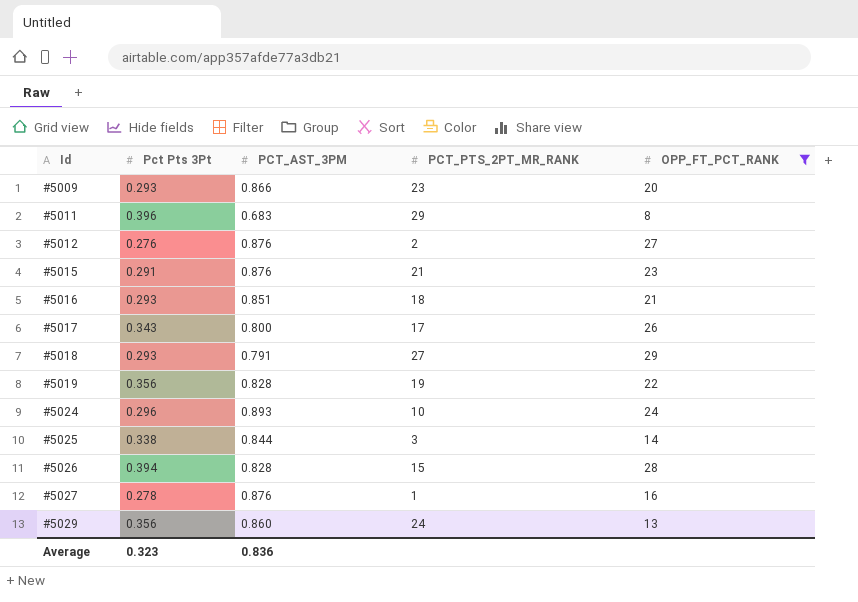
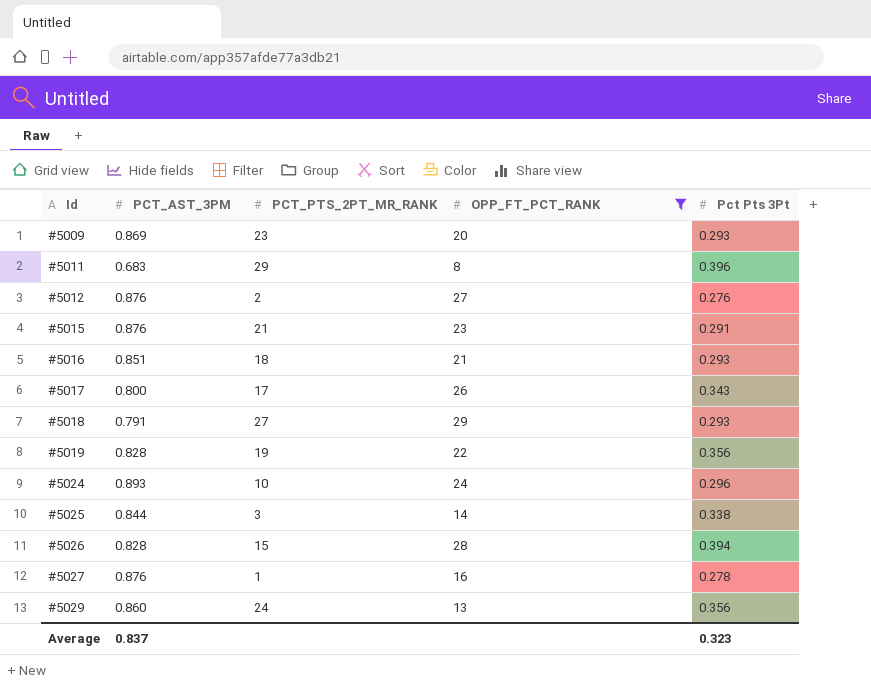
column Pct Pts 3Pt | position: 2 -> 5
#5009 | PCT_AST_3PM: 0.866 -> 0.869
Average | PCT_AST_3PM: 0.836 -> 0.837

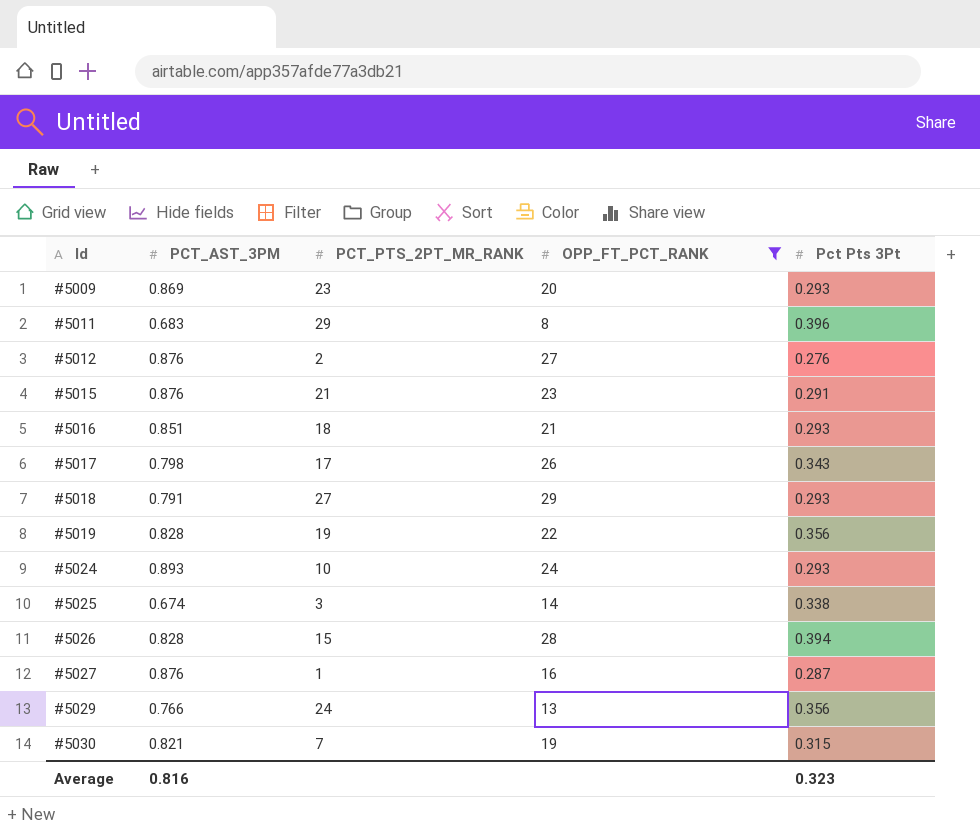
#5017 | PCT_AST_3PM: 0.800 -> 0.798
#5024 | Pct Pts 3Pt: 0.296 -> 0.293
#5025 | PCT_AST_3PM: 0.844 -> 0.674
#5027 | Pct Pts 3Pt: 0.278 -> 0.287
#5029 | PCT_AST_3PM: 0.860 -> 0.766
row #5030: none -> 0.821 | 7 | 19 | 0.315
Average | PCT_AST_3PM: 0.837 -> 0.816

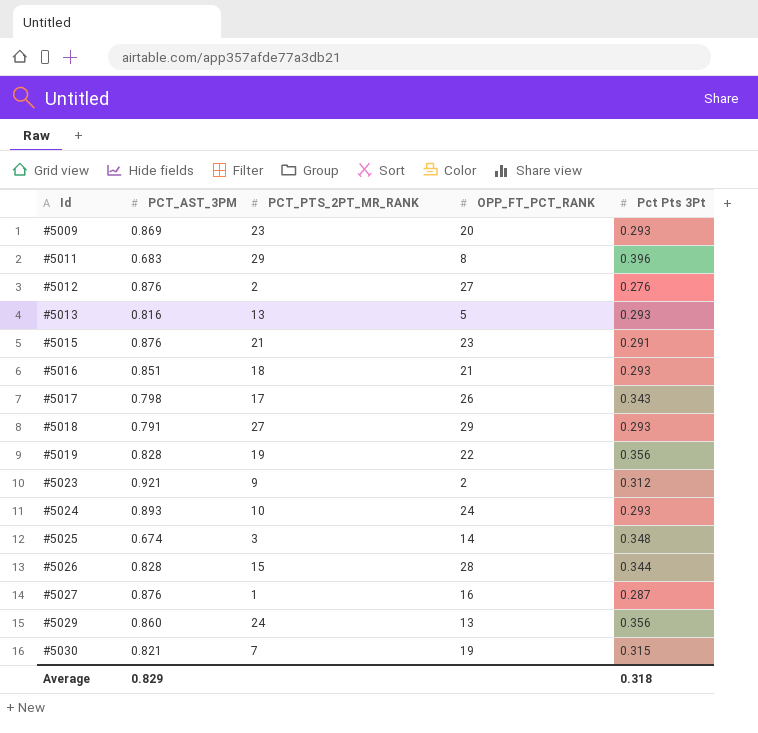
filter: OPP_FT_PCT_RANK >= 8 -> none
#5025 | Pct Pts 3Pt: 0.338 -> 0.348
#5026 | Pct Pts 3Pt: 0.394 -> 0.344
#5029 | PCT_AST_3PM: 0.766 -> 0.860
Average | PCT_AST_3PM: 0.816 -> 0.829
Average | Pct Pts 3Pt: 0.323 -> 0.318

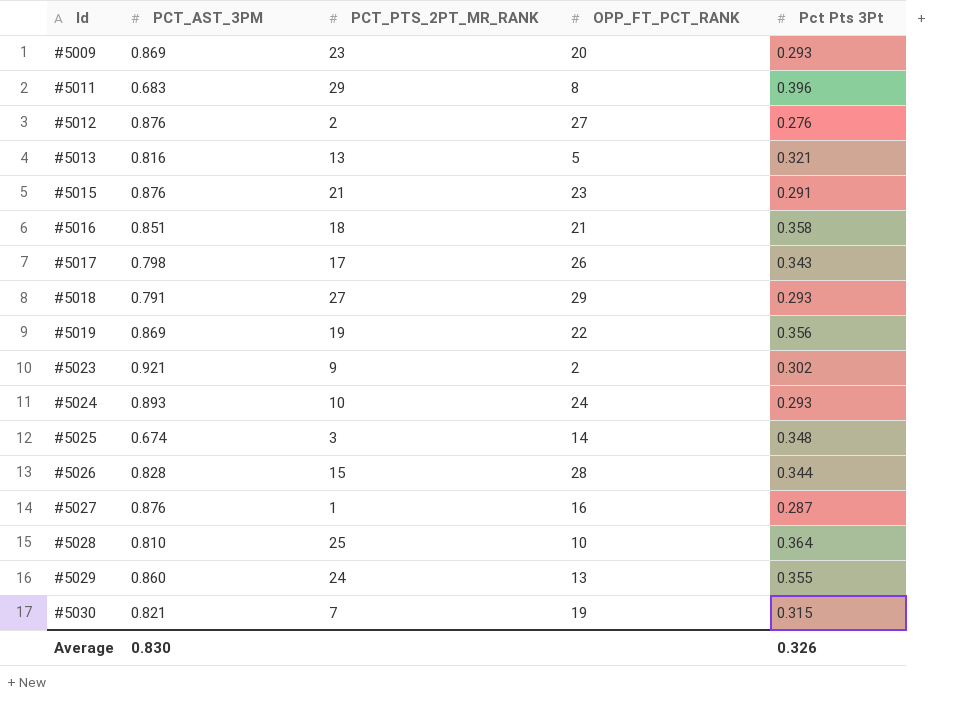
#5013 | Pct Pts 3Pt: 0.293 -> 0.321
#5016 | Pct Pts 3Pt: 0.293 -> 0.358
#5019 | PCT_AST_3PM: 0.828 -> 0.869
#5023 | Pct Pts 3Pt: 0.312 -> 0.302
row #5028: none -> 0.810 | 25 | 10 | 0.364
#5029 | Pct Pts 3Pt: 0.356 -> 0.355
Average | PCT_AST_3PM: 0.829 -> 0.830
Average | Pct Pts 3Pt: 0.318 -> 0.326

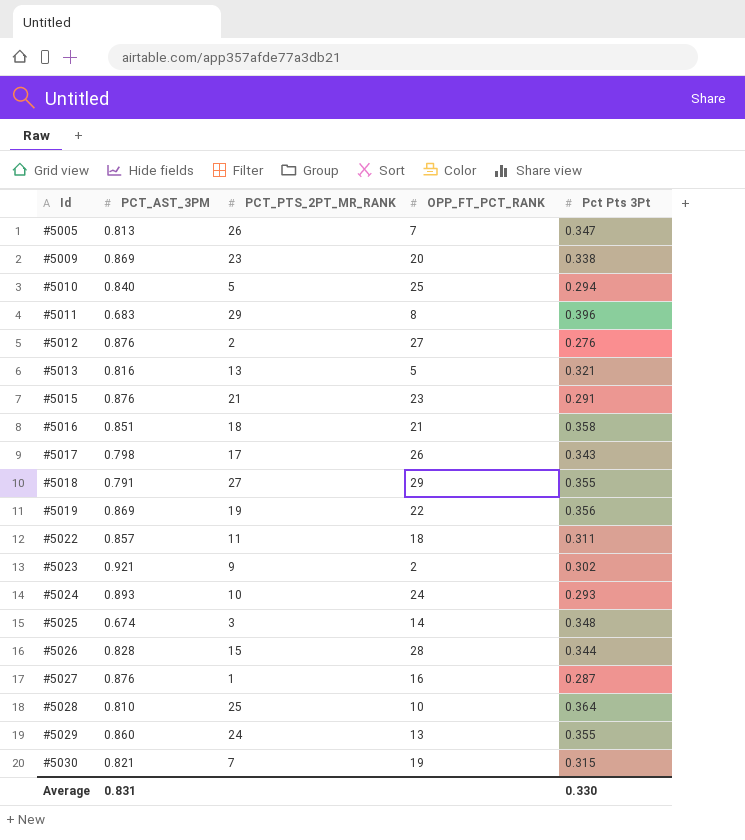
row #5005: none -> 0.813 | 26 | 7 | 0.347
#5009 | Pct Pts 3Pt: 0.293 -> 0.338
row #5010: none -> 0.840 | 5 | 25 | 0.294
#5018 | Pct Pts 3Pt: 0.293 -> 0.355
row #5022: none -> 0.857 | 11 | 18 | 0.311
Average | PCT_AST_3PM: 0.830 -> 0.831
Average | Pct Pts 3Pt: 0.326 -> 0.330

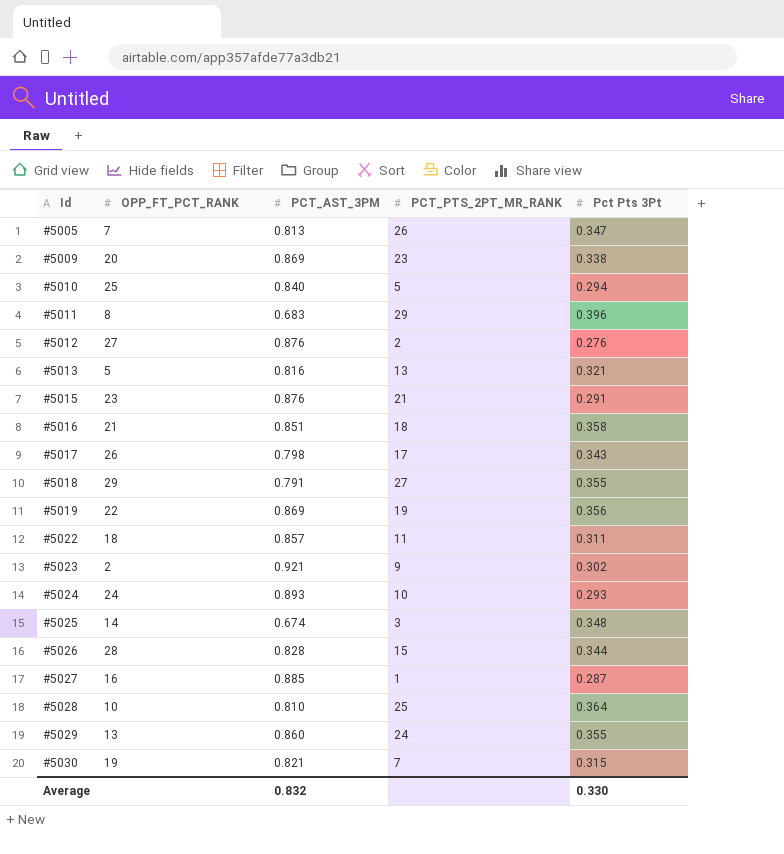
column OPP_FT_PCT_RANK | position: 4 -> 2
#5027 | PCT_AST_3PM: 0.876 -> 0.885
Average | PCT_AST_3PM: 0.831 -> 0.832

